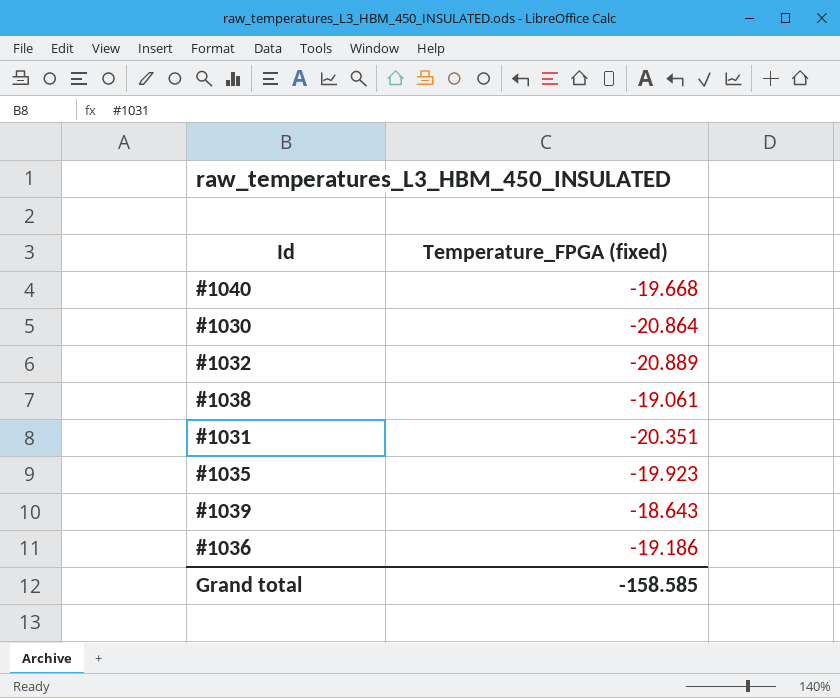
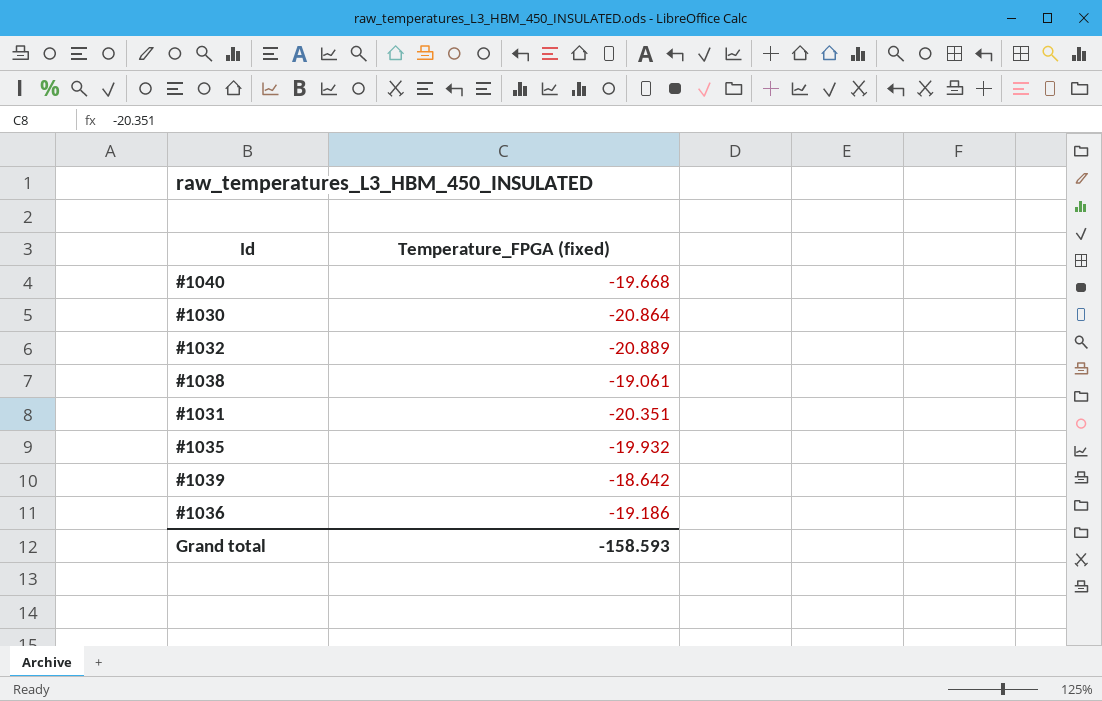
#1035 | Temperature_FPGA (fixed): -19.923 -> -19.932
#1039 | Temperature_FPGA (fixed): -18.643 -> -18.642
Grand total | Temperature_FPGA (fixed): -158.585 -> -158.593

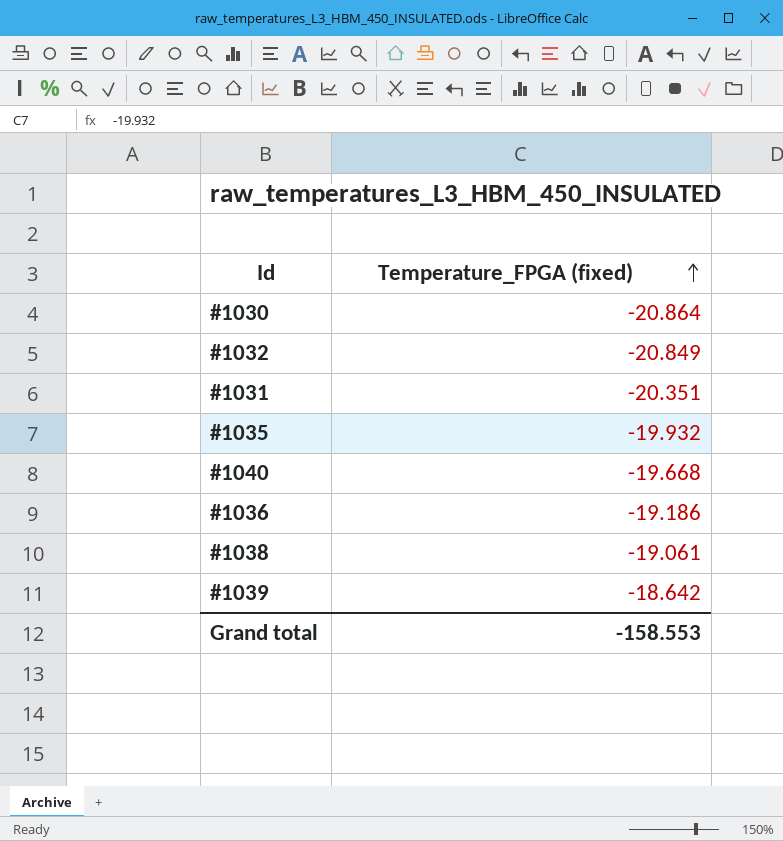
row order: none -> Temperature_FPGA (fixed) ascending
#1032 | Temperature_FPGA (fixed): -20.889 -> -20.849
Grand total | Temperature_FPGA (fixed): -158.593 -> -158.553

